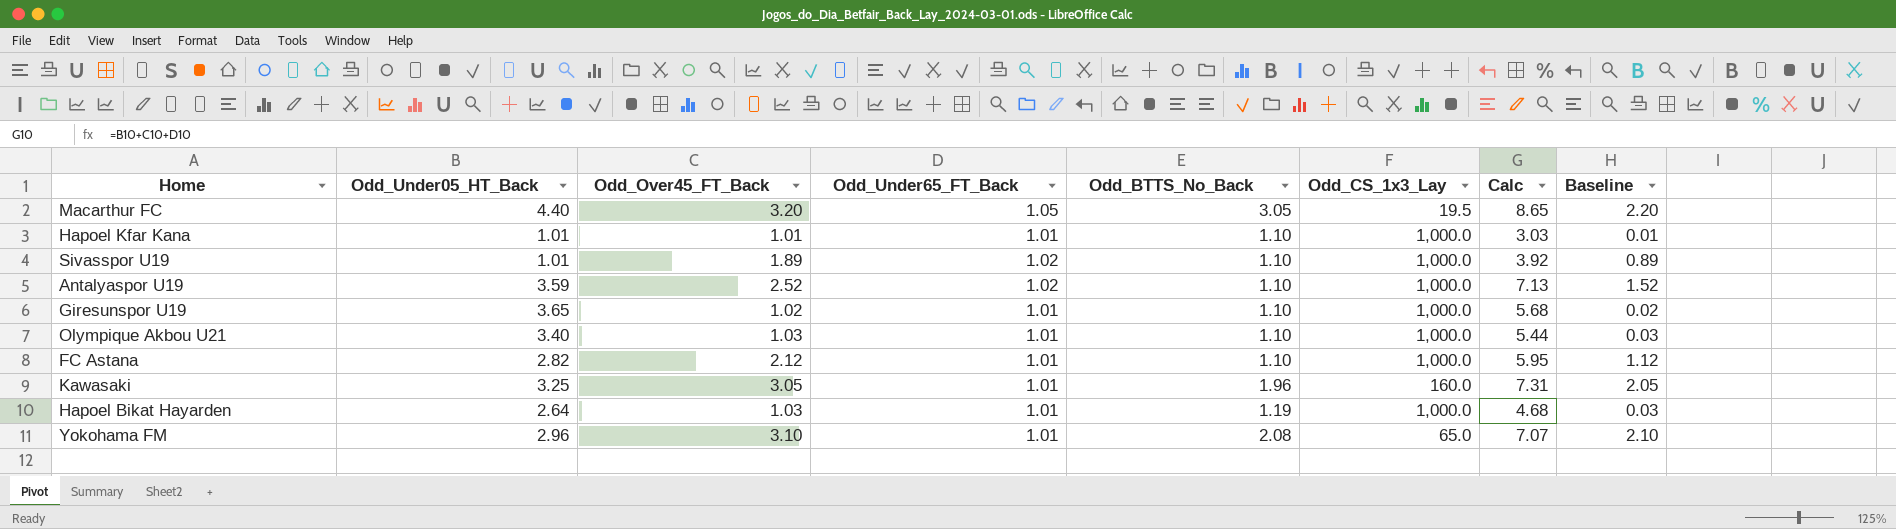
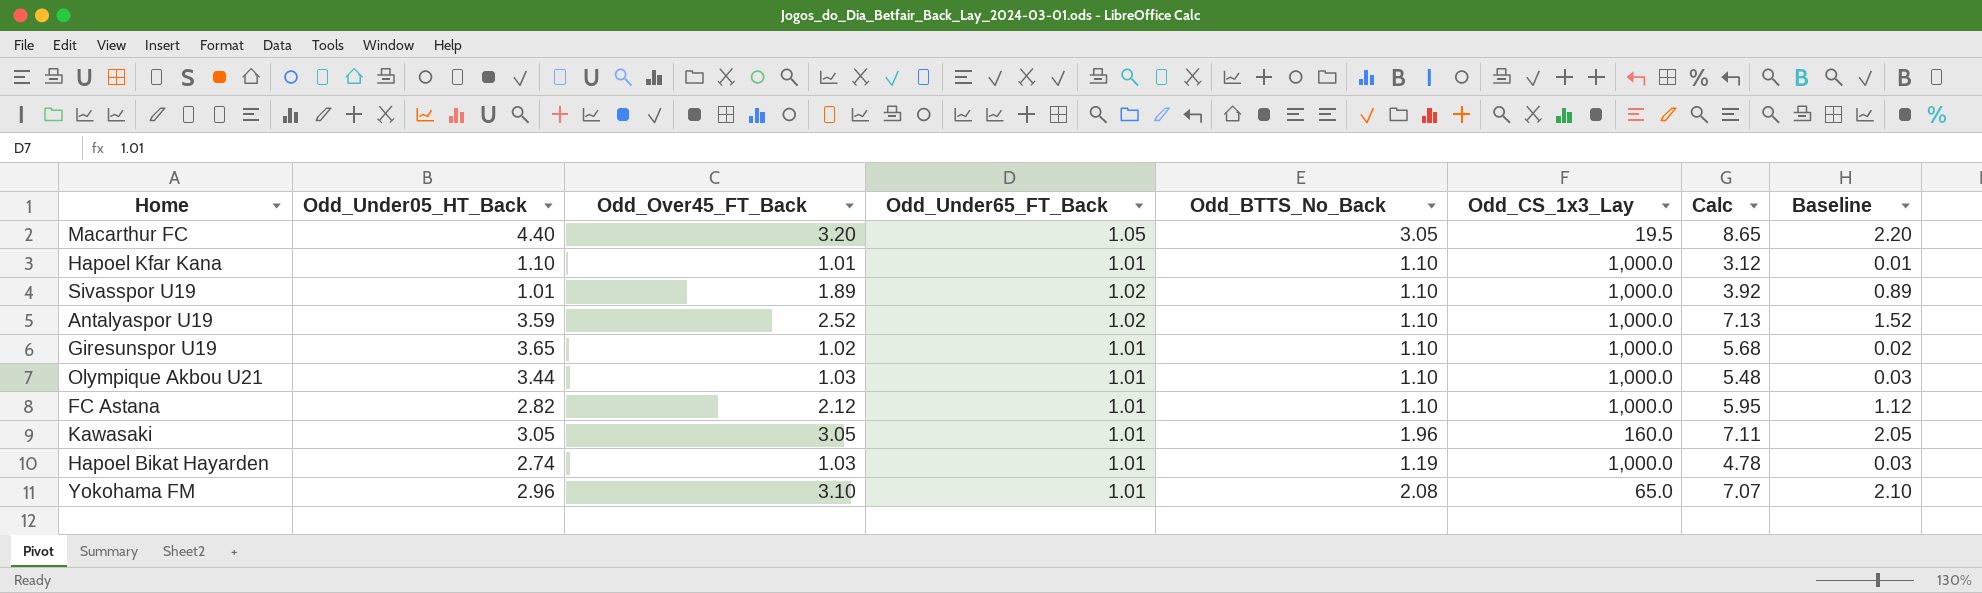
Hapoel Kfar Kana | Odd_Under05_HT_Back: 1.01 -> 1.10
Hapoel Kfar Kana | Calc: 3.03 -> 3.12
Olympique Akbou U21 | Odd_Under05_HT_Back: 3.40 -> 3.44
Olympique Akbou U21 | Calc: 5.44 -> 5.48
Kawasaki | Odd_Under05_HT_Back: 3.25 -> 3.05
Kawasaki | Calc: 7.31 -> 7.11
Hapoel Bikat Hayarden | Odd_Under05_HT_Back: 2.64 -> 2.74
Hapoel Bikat Hayarden | Calc: 4.68 -> 4.78

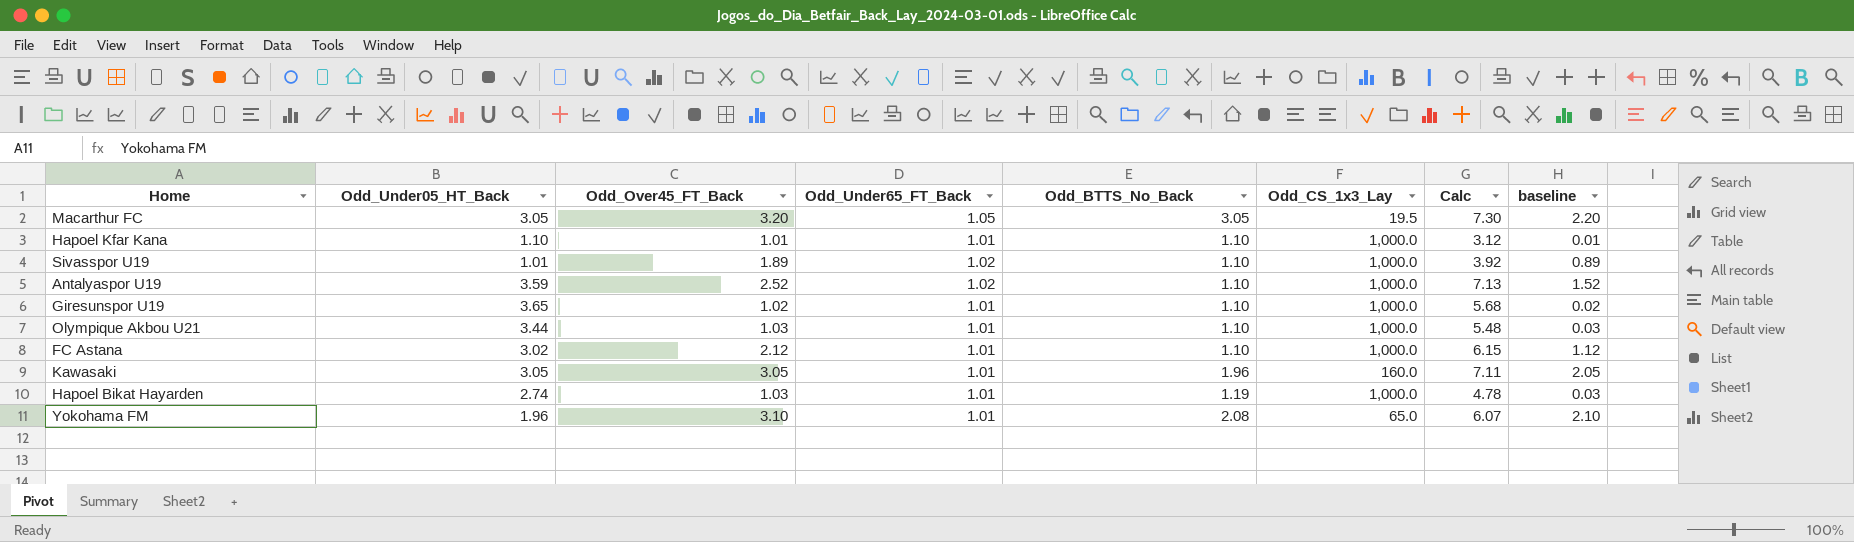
column name: Baseline -> baseline
Macarthur FC | Odd_Under05_HT_Back: 4.40 -> 3.05
Macarthur FC | Calc: 8.65 -> 7.30
FC Astana | Odd_Under05_HT_Back: 2.82 -> 3.02
FC Astana | Calc: 5.95 -> 6.15
Yokohama FM | Odd_Under05_HT_Back: 2.96 -> 1.96
Yokohama FM | Calc: 7.07 -> 6.07

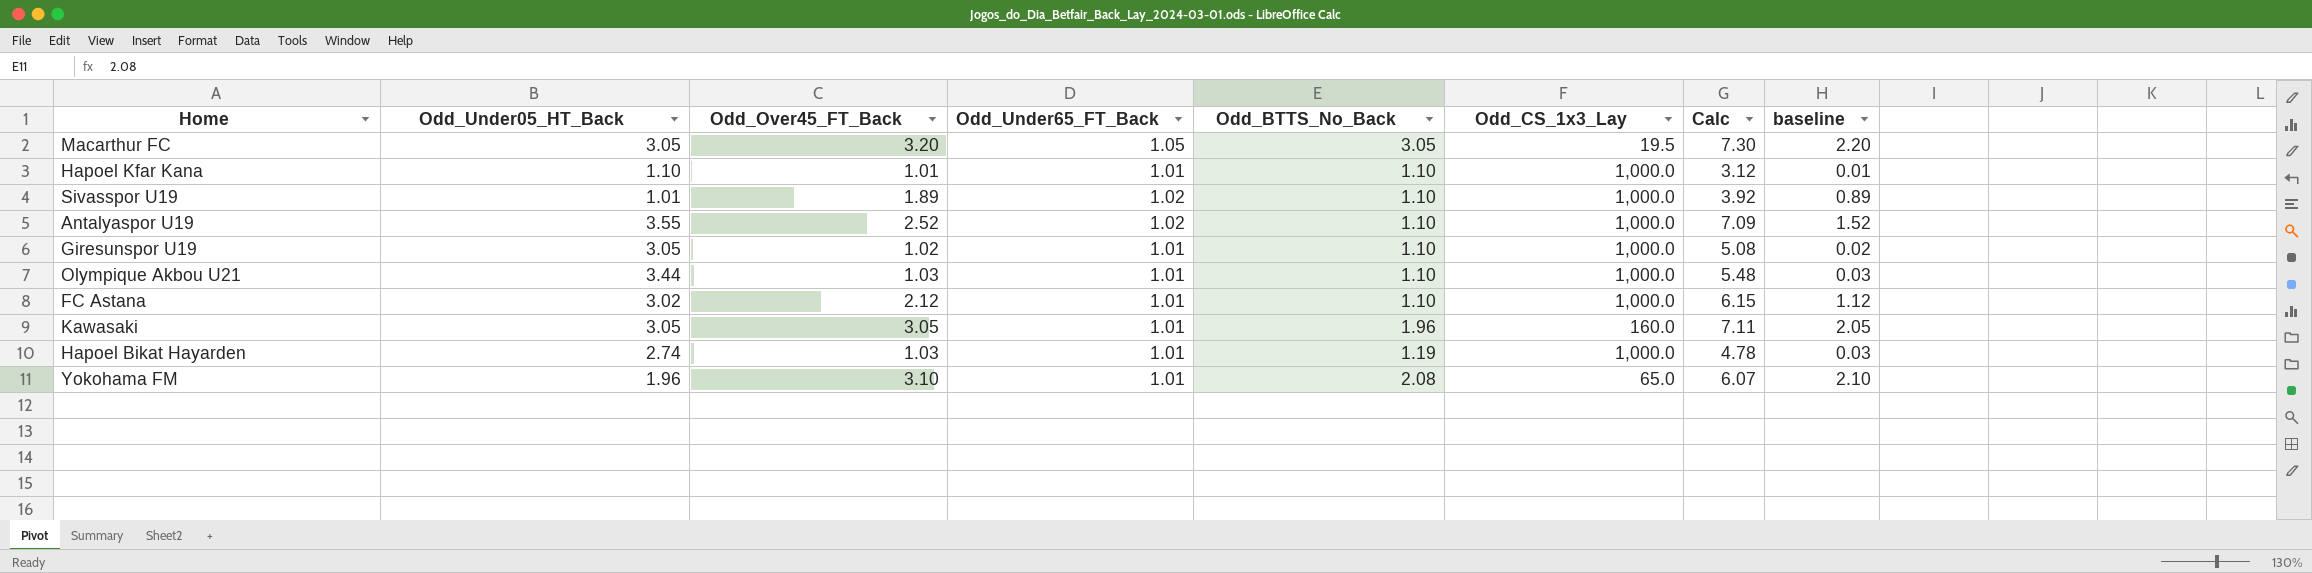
Antalyaspor U19 | Odd_Under05_HT_Back: 3.59 -> 3.55
Antalyaspor U19 | Calc: 7.13 -> 7.09
Giresunspor U19 | Odd_Under05_HT_Back: 3.65 -> 3.05
Giresunspor U19 | Calc: 5.68 -> 5.08

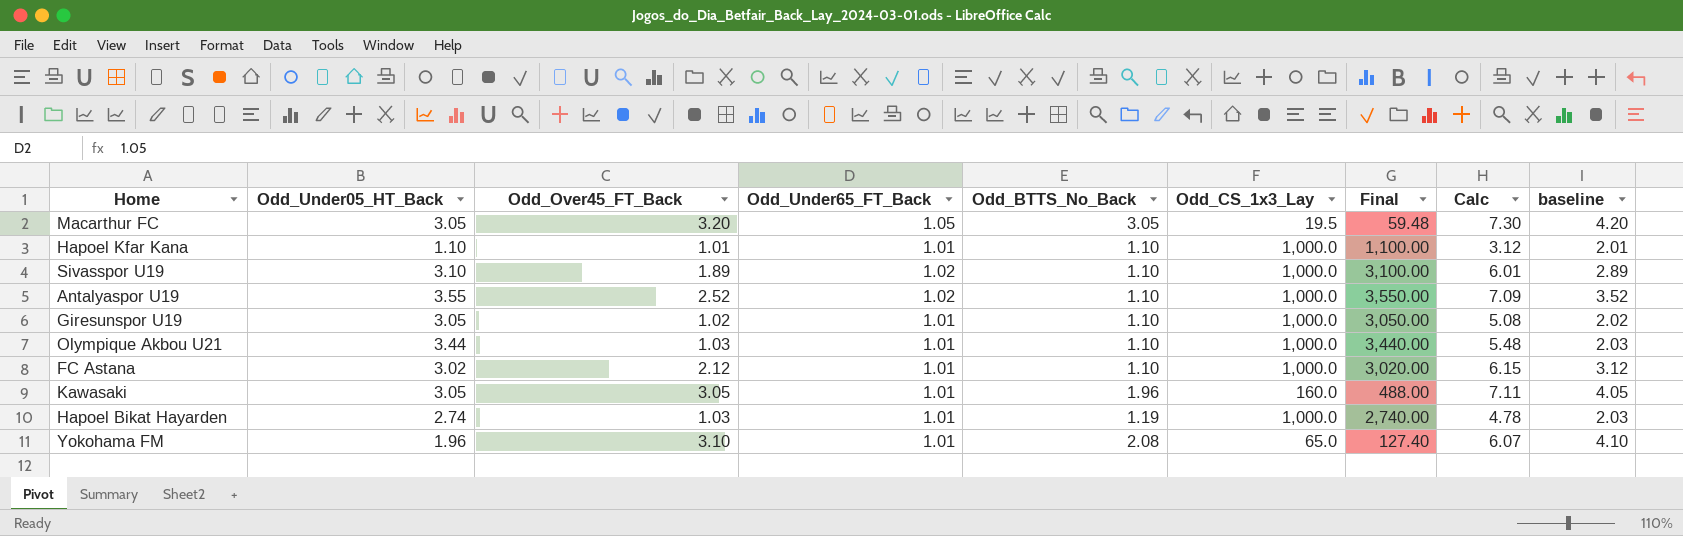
column Final | formula: none -> [Odd_Under05_HT_Back] * [Odd_CS_1x3_Lay]
column baseline | formula: [Odd_Over45_FT_Back] - 1 -> [Odd_Over45_FT_Back] + 1
Sivasspor U19 | Odd_Under05_HT_Back: 1.01 -> 3.10
Sivasspor U19 | Calc: 3.92 -> 6.01

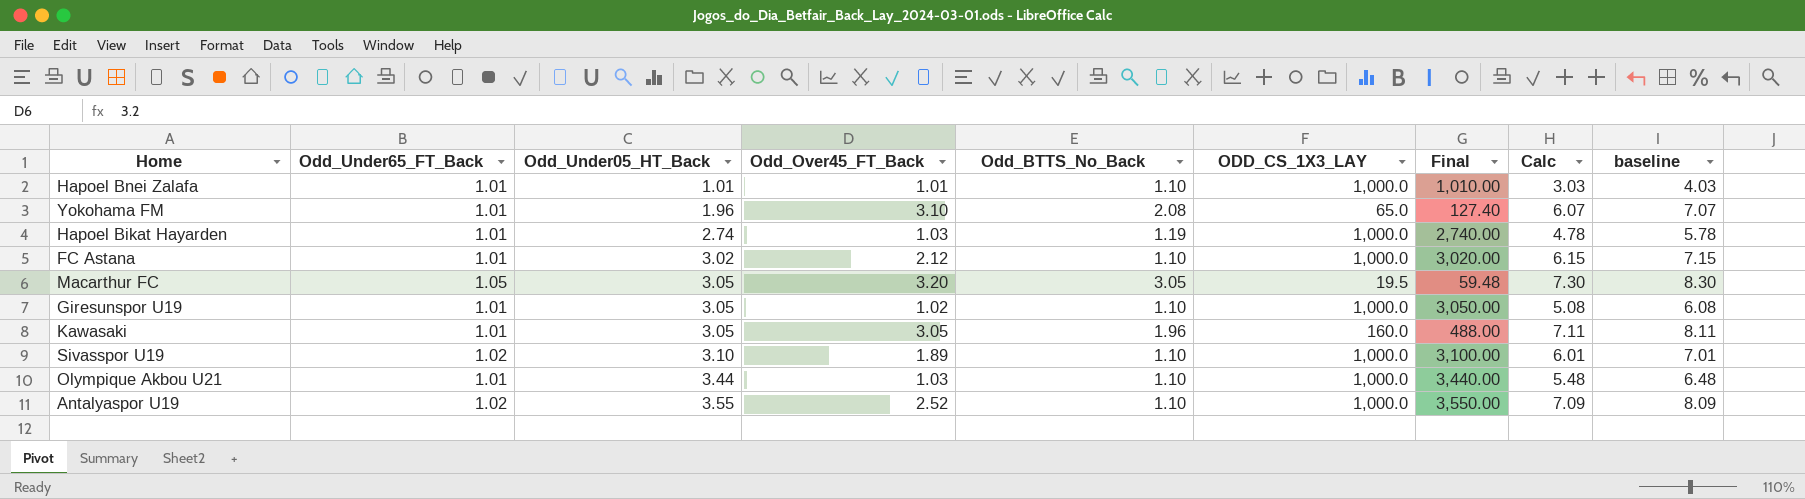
row order: none -> Odd_Under05_HT_Back ascending
column Odd_Under65_FT_Back | position: 4 -> 2
column name: Odd_CS_1x3_Lay -> ODD_CS_1X3_LAY
column baseline | formula: [Odd_Over45_FT_Back] + 1 -> [Calc] + 1
row Hapoel Kfar Kana: 1.10 | 1.01 | 1.01 | 1.10 | 1,000.0 | 1,100.00 | 3.12 | 2.01 -> none
row Hapoel Bnei Zalafa: none -> 1.01 | 1.01 | 1.01 | 1.10 | 1,000.0 | 1,010.00 | 3.03 | 4.03

